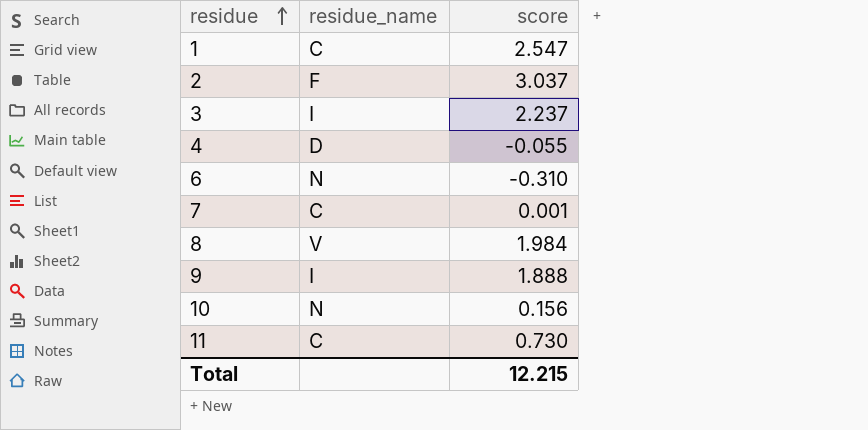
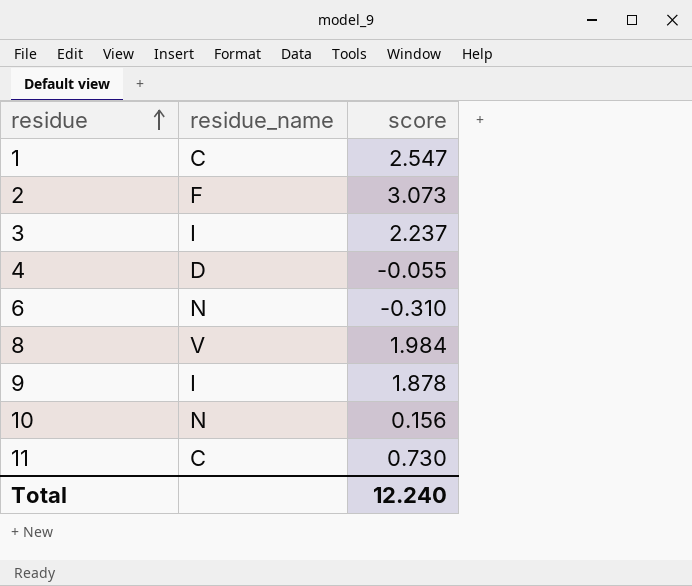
row 7: C | 0.001 -> none
2 | score: 3.037 -> 3.073
9 | score: 1.888 -> 1.878
Total | score: 12.215 -> 12.240

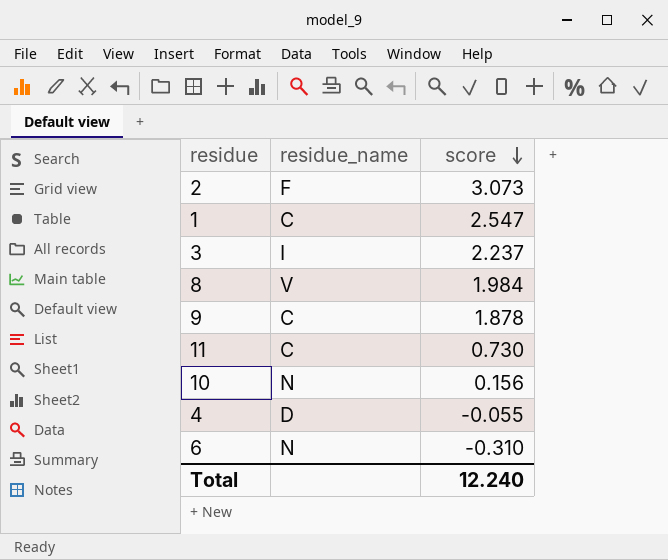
row order: residue ascending -> score descending
9 | residue_name: I -> C

